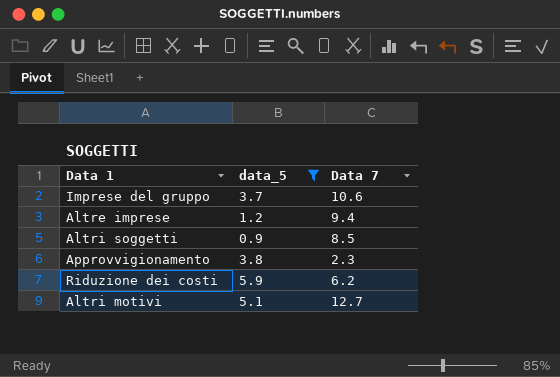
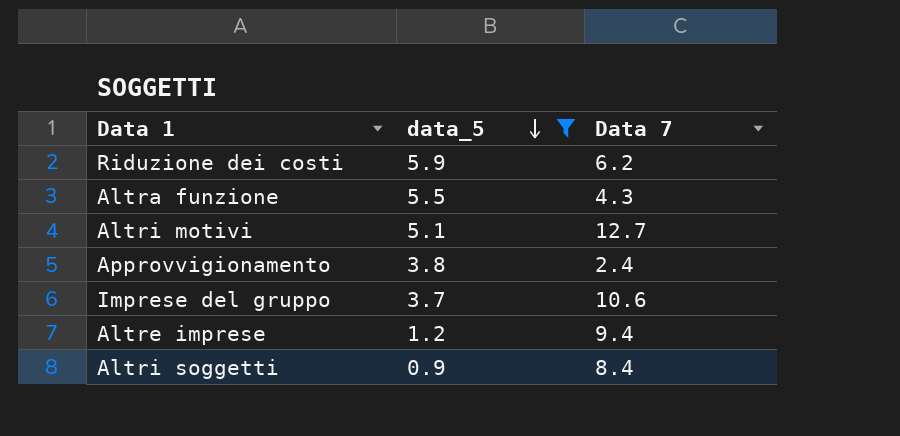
row order: none -> data_5 descending
row Altra funzione: none -> 5.5 | 4.3
Approvvigionamento | Data 7: 2.3 -> 2.4
Altri soggetti | Data 7: 8.5 -> 8.4

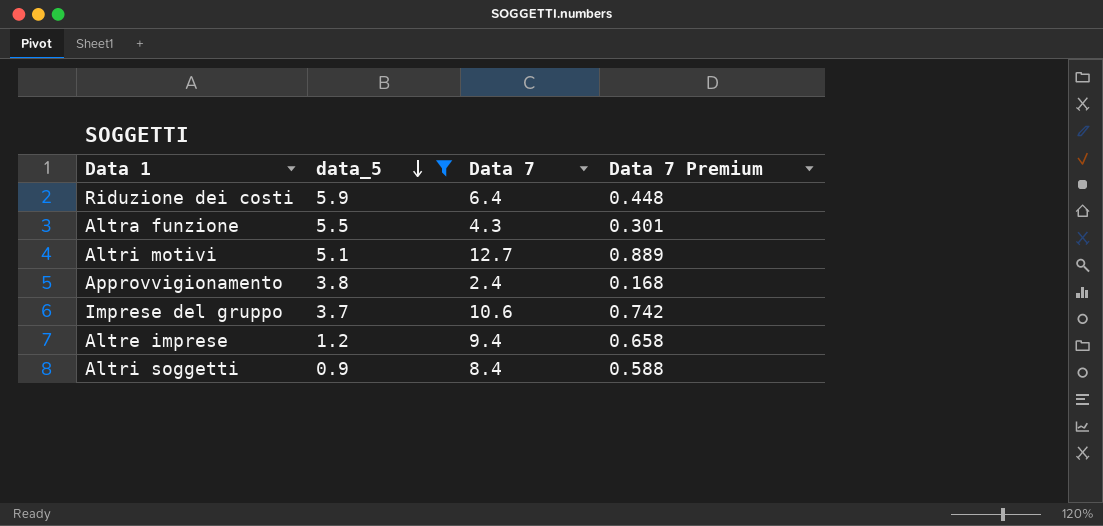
column Data 7 Premium | formula: none -> [Data 7] * 0.07
Riduzione dei costi | Data 7: 6.2 -> 6.4

